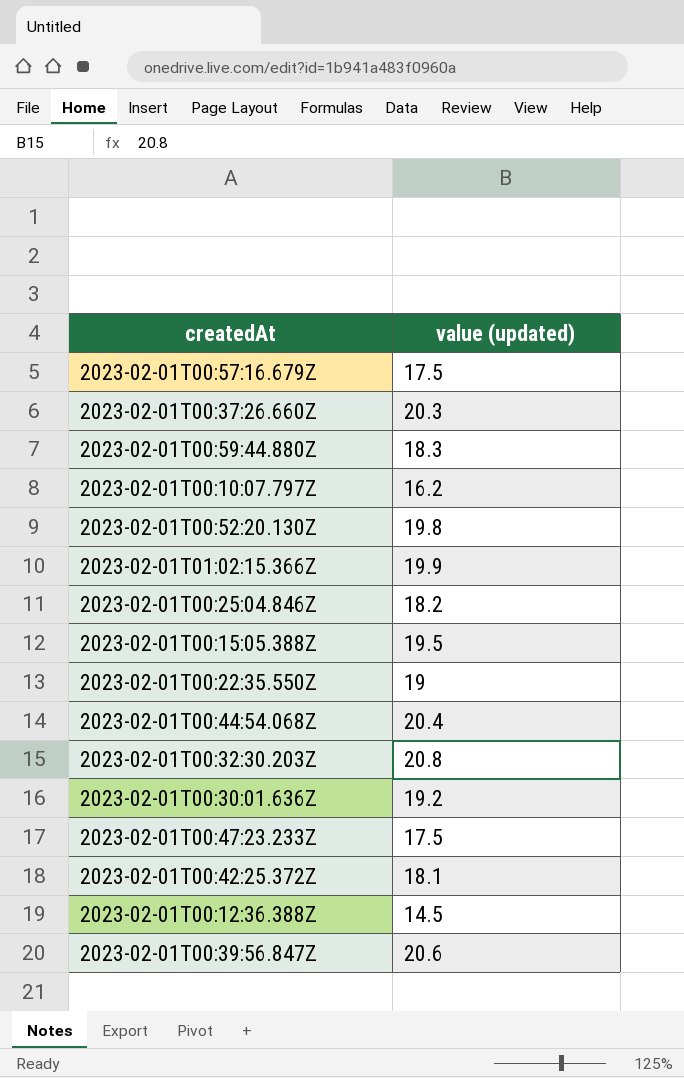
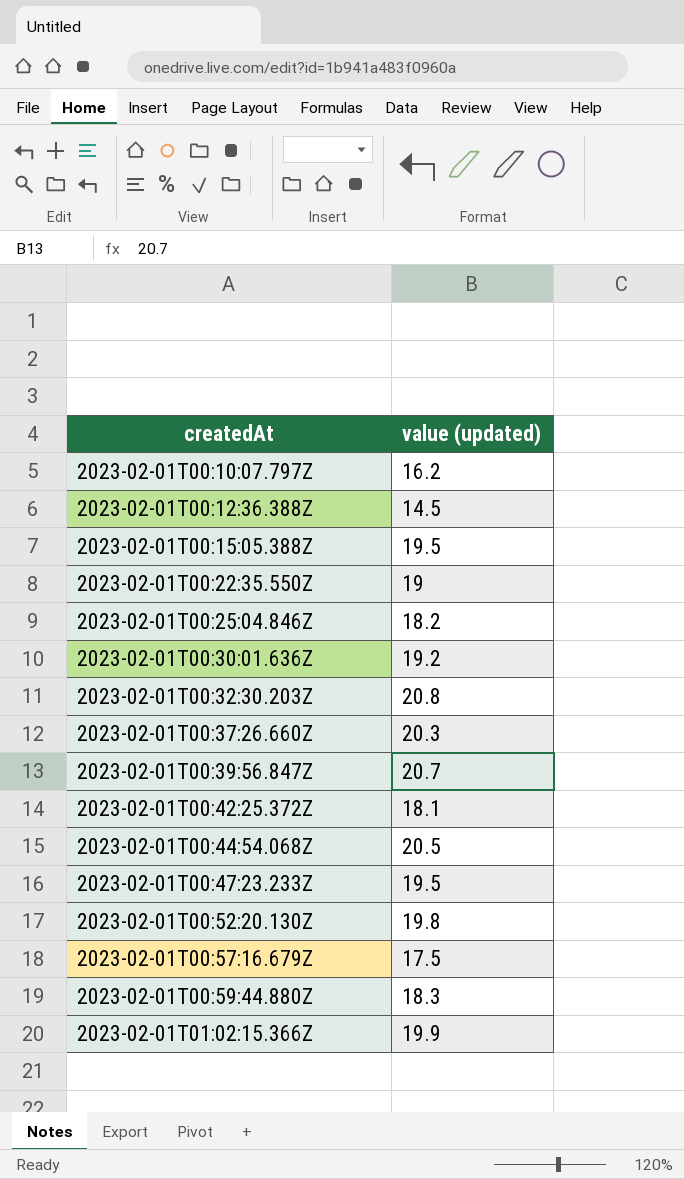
row order: none -> createdAt ascending
2023-02-01T00:39:56.847Z | value (updated): 20.6 -> 20.7
2023-02-01T00:44:54.068Z | value (updated): 20.4 -> 20.5
2023-02-01T00:47:23.233Z | value (updated): 17.5 -> 19.5

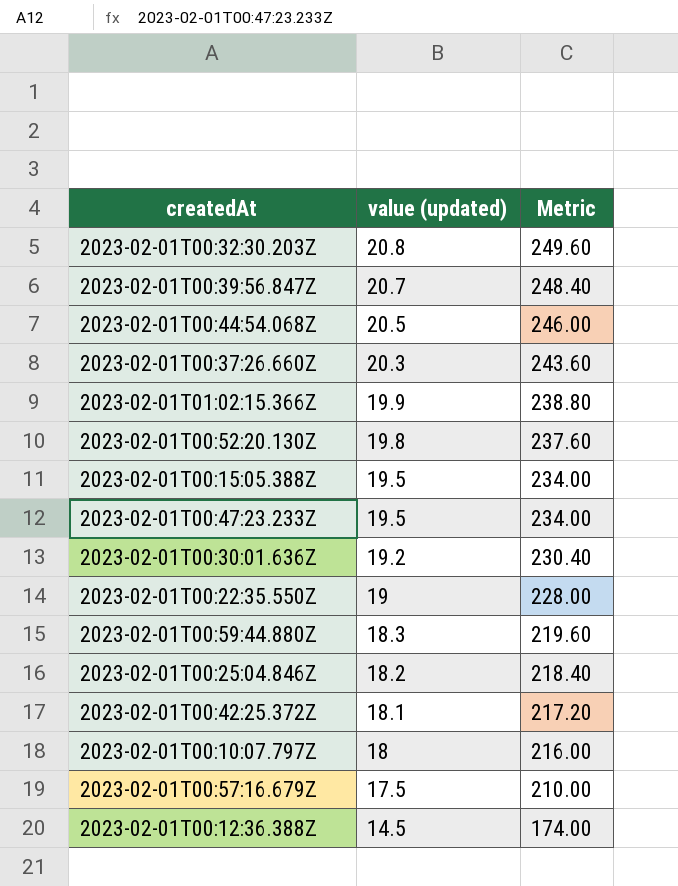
row order: createdAt ascending -> value (updated) descending
column Metric | formula: none -> [value (updated)] * 12
2023-02-01T00:10:07.797Z | value (updated): 16.2 -> 18

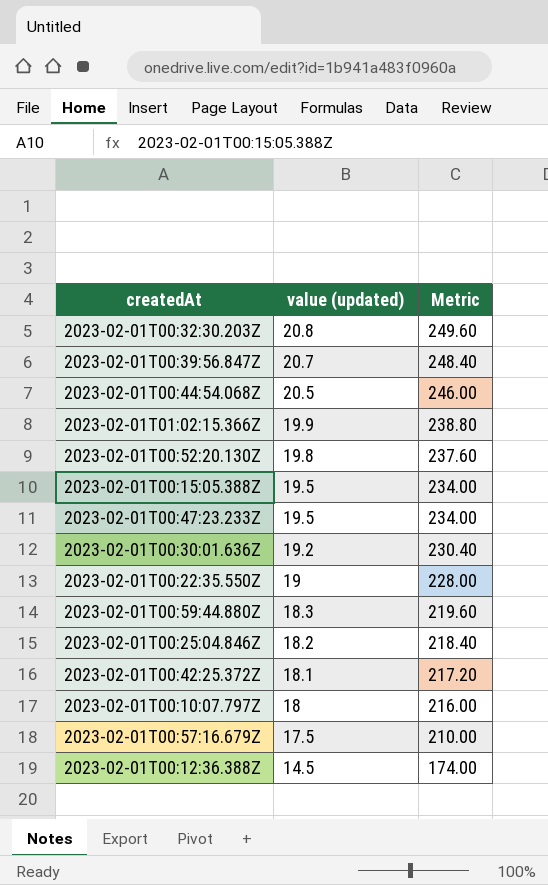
row 2023-02-01T00:37:26.660Z: 20.3 | 243.60 -> none

